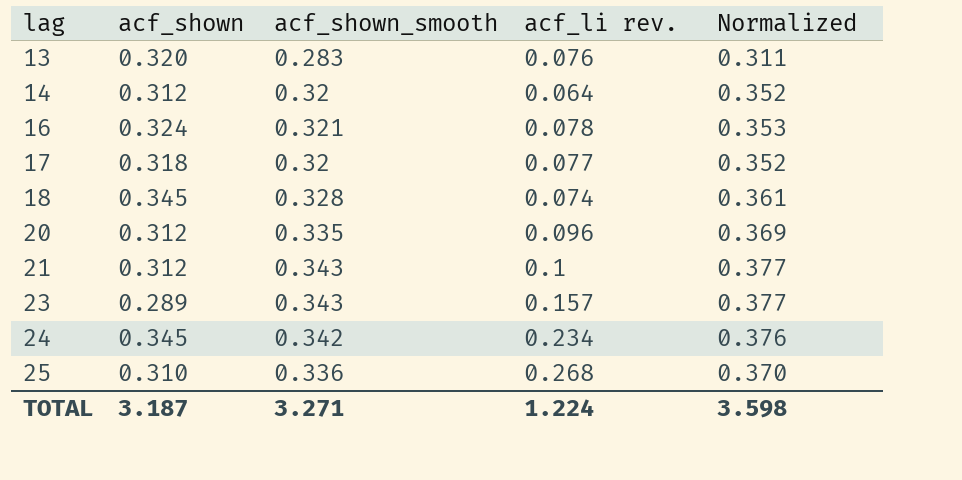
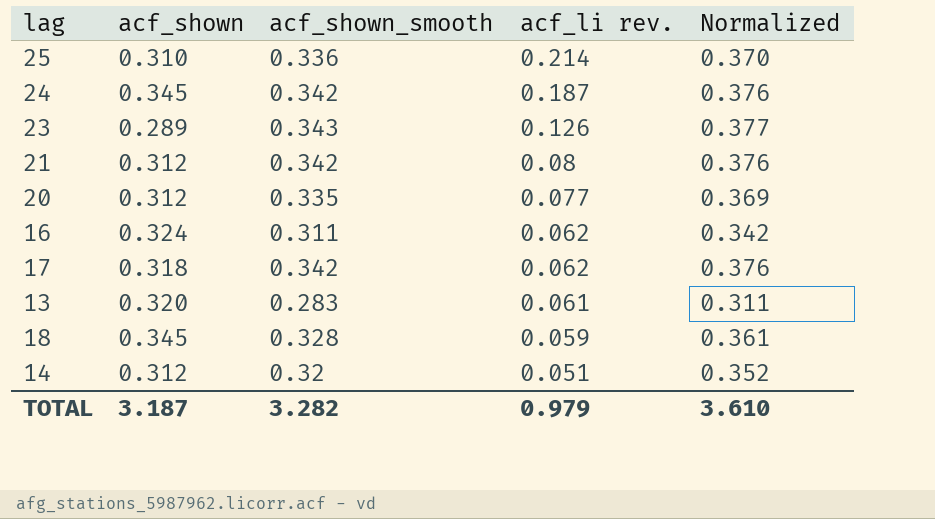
row order: lag ascending -> acf_li rev. descending
25 | acf_li rev.: 0.268 -> 0.214
24 | acf_li rev.: 0.234 -> 0.187
23 | acf_li rev.: 0.157 -> 0.126
21 | acf_shown_smooth: 0.343 -> 0.342
21 | acf_li rev.: 0.1 -> 0.08
21 | Normalized: 0.377 -> 0.376
20 | acf_li rev.: 0.096 -> 0.077
16 | acf_shown_smooth: 0.321 -> 0.311
16 | acf_li rev.: 0.078 -> 0.062
16 | Normalized: 0.353 -> 0.342
17 | acf_shown_smooth: 0.32 -> 0.342
17 | acf_li rev.: 0.077 -> 0.062
17 | Normalized: 0.352 -> 0.376
13 | acf_li rev.: 0.076 -> 0.061
18 | acf_li rev.: 0.074 -> 0.059
14 | acf_li rev.: 0.064 -> 0.051
TOTAL | acf_shown_smooth: 3.271 -> 3.282
TOTAL | acf_li rev.: 1.224 -> 0.979
TOTAL | Normalized: 3.598 -> 3.610

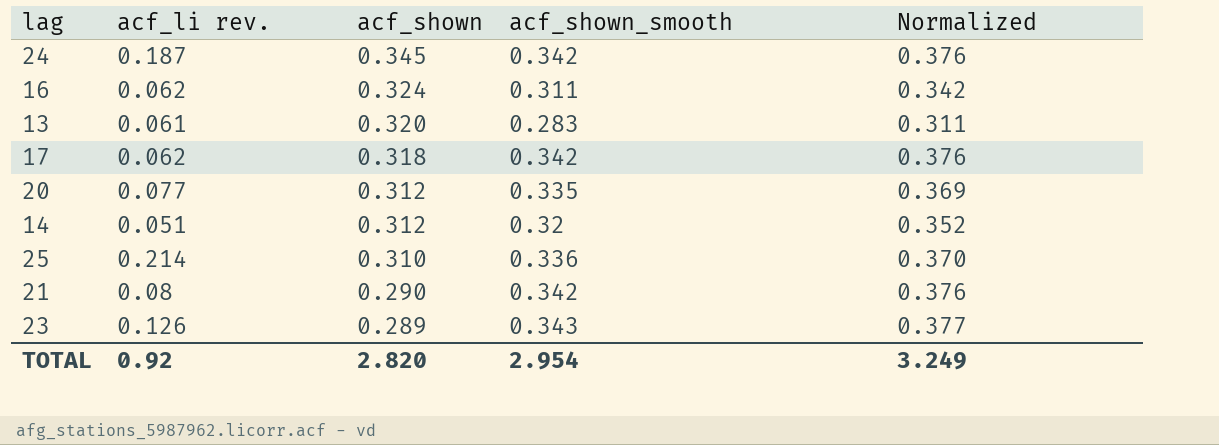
row order: acf_li rev. descending -> acf_shown descending
column acf_li rev. | position: 4 -> 2
row 18: 0.345 | 0.328 | 0.059 | 0.361 -> none
21 | acf_shown: 0.312 -> 0.290
TOTAL | acf_li rev.: 0.979 -> 0.92
TOTAL | acf_shown: 3.187 -> 2.820
TOTAL | acf_shown_smooth: 3.282 -> 2.954
TOTAL | Normalized: 3.610 -> 3.249

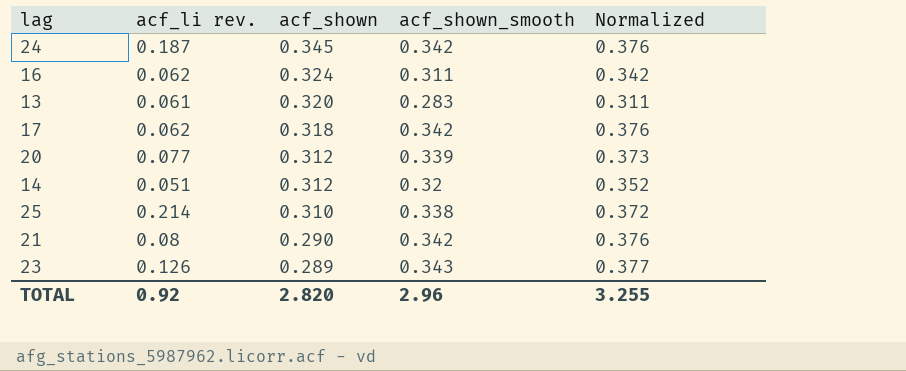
20 | acf_shown_smooth: 0.335 -> 0.339
20 | Normalized: 0.369 -> 0.373
25 | acf_shown_smooth: 0.336 -> 0.338
25 | Normalized: 0.370 -> 0.372
TOTAL | acf_shown_smooth: 2.954 -> 2.96
TOTAL | Normalized: 3.249 -> 3.255

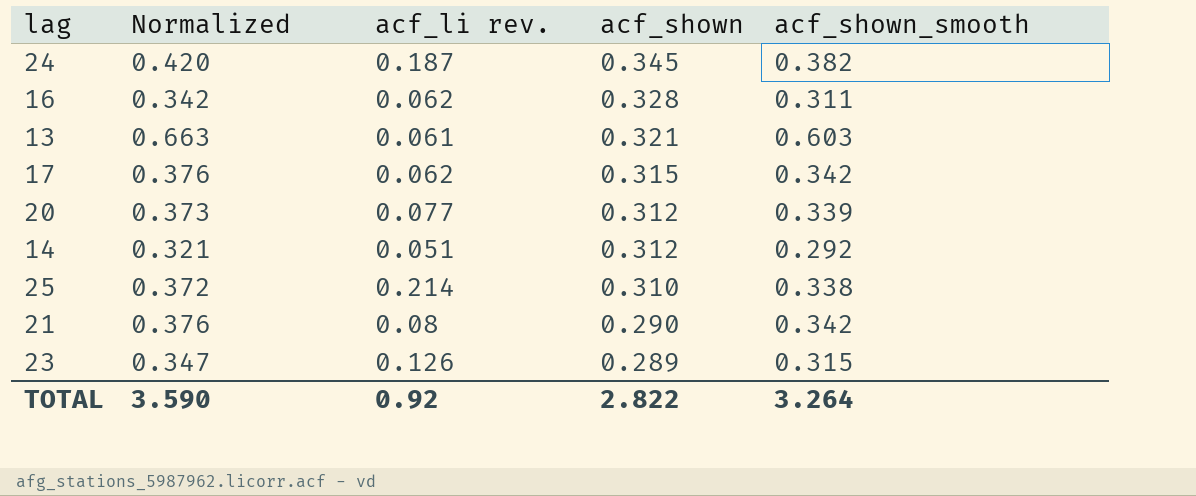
column Normalized | position: 5 -> 2
24 | Normalized: 0.376 -> 0.420
24 | acf_shown_smooth: 0.342 -> 0.382
16 | acf_shown: 0.324 -> 0.328
13 | Normalized: 0.311 -> 0.663
13 | acf_shown: 0.320 -> 0.321
13 | acf_shown_smooth: 0.283 -> 0.603
17 | acf_shown: 0.318 -> 0.315
14 | Normalized: 0.352 -> 0.321
14 | acf_shown_smooth: 0.32 -> 0.292
23 | Normalized: 0.377 -> 0.347
23 | acf_shown_smooth: 0.343 -> 0.315
TOTAL | Normalized: 3.255 -> 3.590
TOTAL | acf_shown: 2.820 -> 2.822
TOTAL | acf_shown_smooth: 2.96 -> 3.264

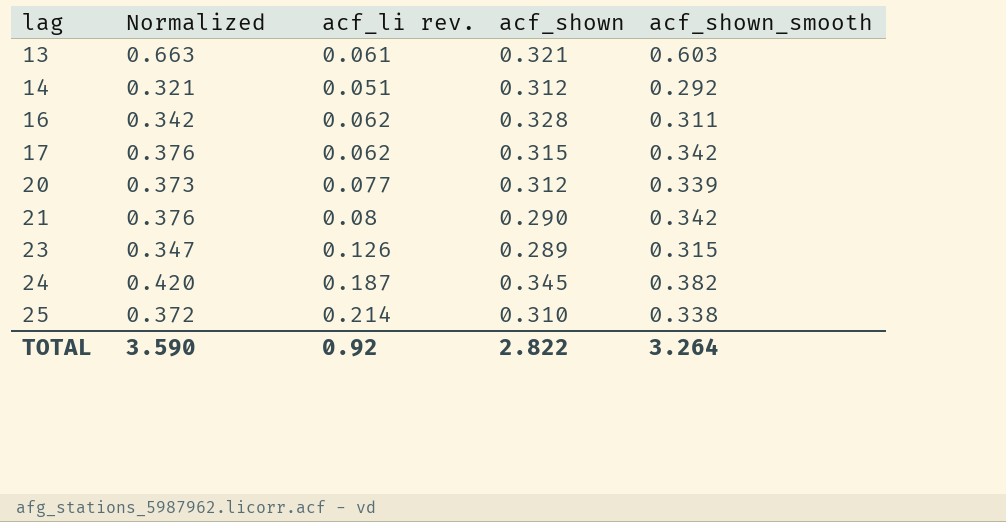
row order: acf_shown descending -> lag ascending

